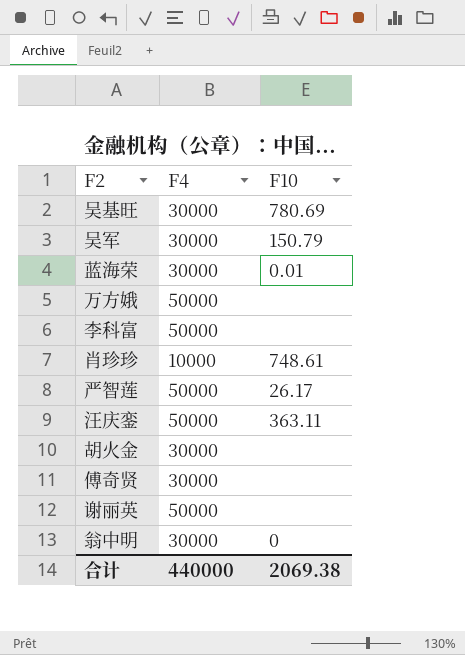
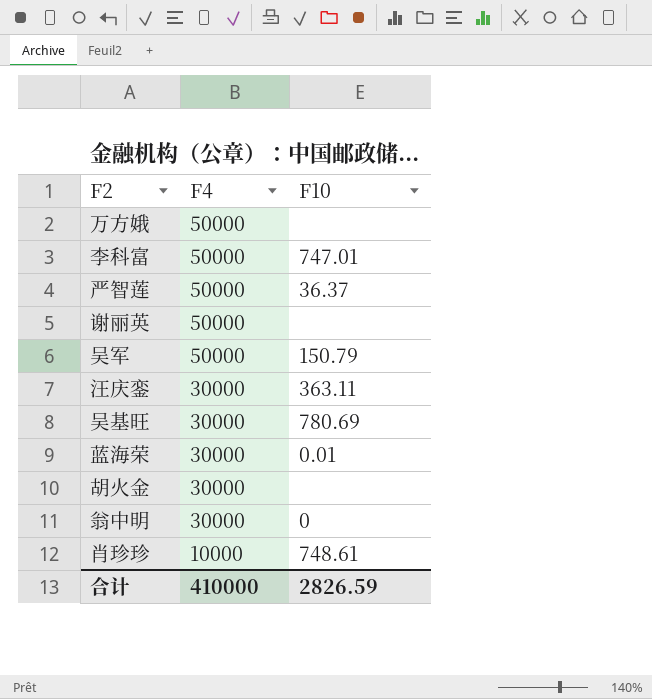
row order: none -> F4 descending
row 傅奇贤: 30000 | none -> none
李科富 | F10: none -> 747.01
严智莲 | F10: 26.17 -> 36.37
吴军 | F4: 30000 -> 50000
汪庆銮 | F4: 50000 -> 30000
合计 | F4: 440000 -> 410000
合计 | F10: 2069.38 -> 2826.59

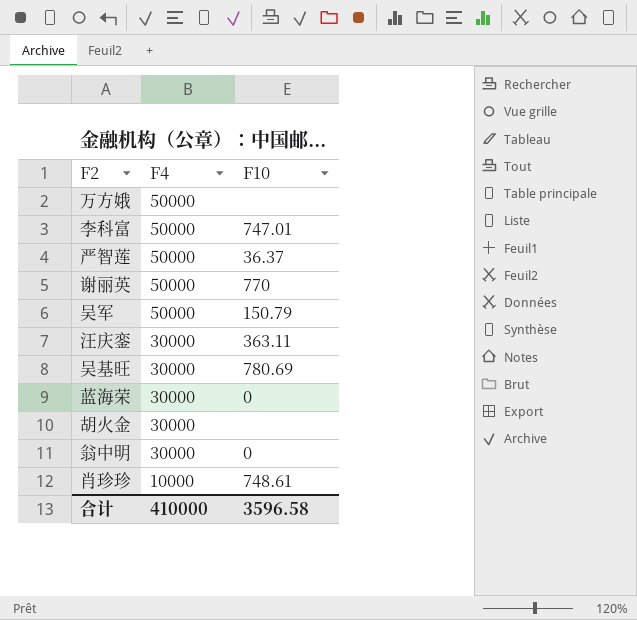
谢丽英 | F10: none -> 770
蓝海荣 | F10: 0.01 -> 0
合计 | F10: 2826.59 -> 3596.58

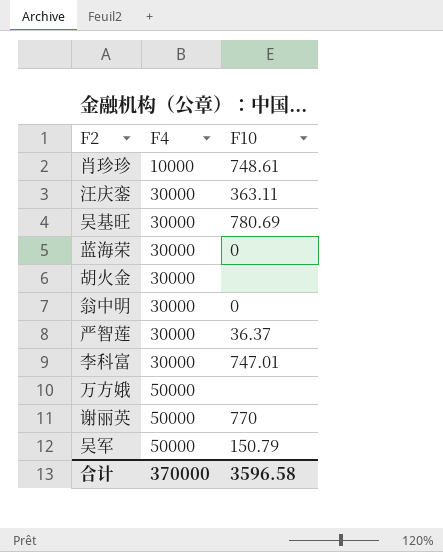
row order: F4 descending -> F4 ascending
严智莲 | F4: 50000 -> 30000
李科富 | F4: 50000 -> 30000
合计 | F4: 410000 -> 370000

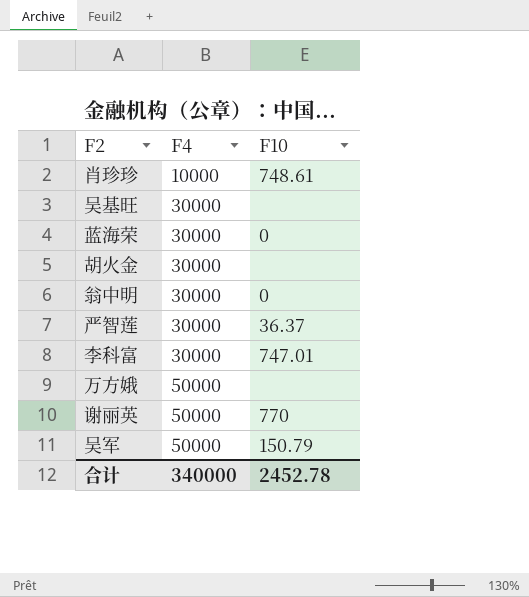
row 汪庆銮: 30000 | 363.11 -> none
吴基旺 | F10: 780.69 -> none
合计 | F4: 370000 -> 340000
合计 | F10: 3596.58 -> 2452.78

